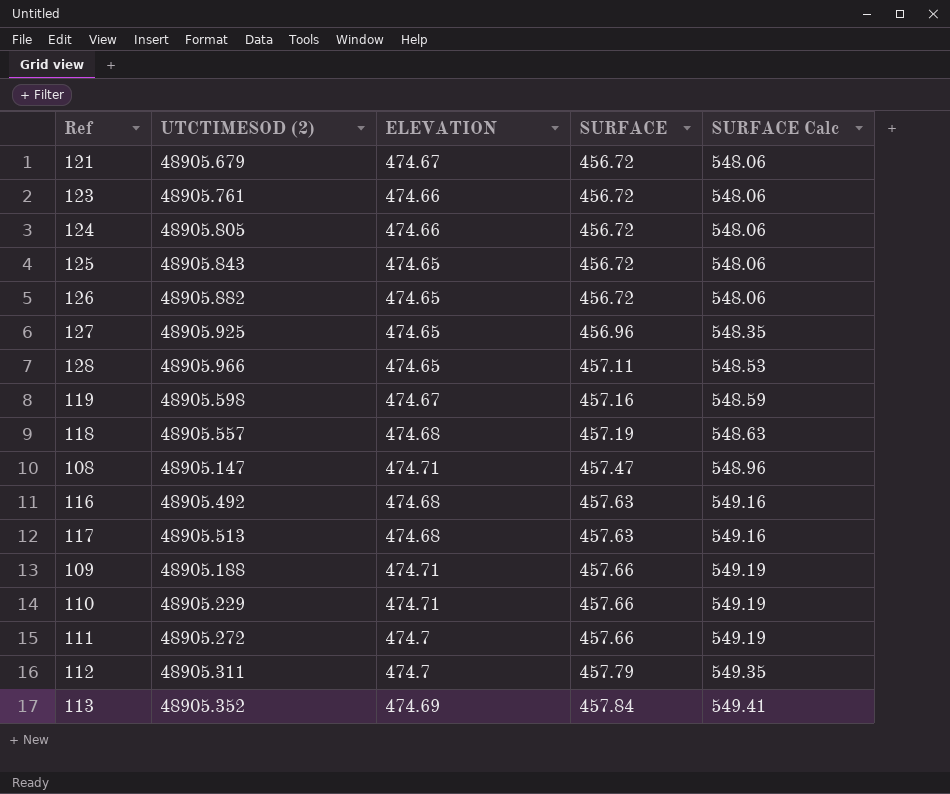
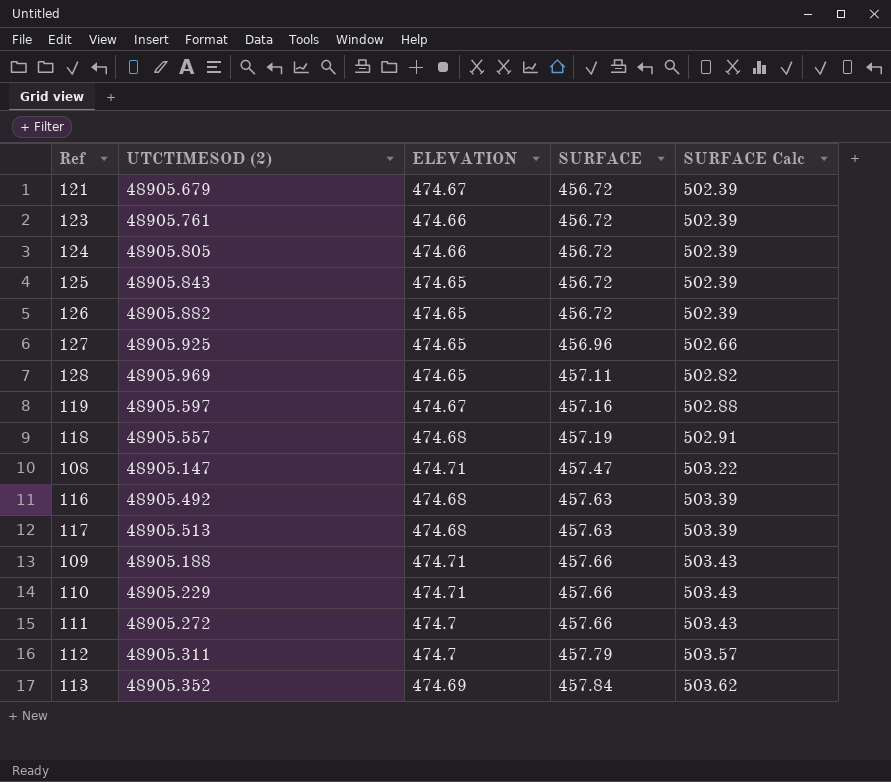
column SURFACE Calc | formula: [SURFACE] * 1.2 -> [SURFACE] * 1.1
128 | UTCTIMESOD (2): 48905.966 -> 48905.969
119 | UTCTIMESOD (2): 48905.598 -> 48905.597

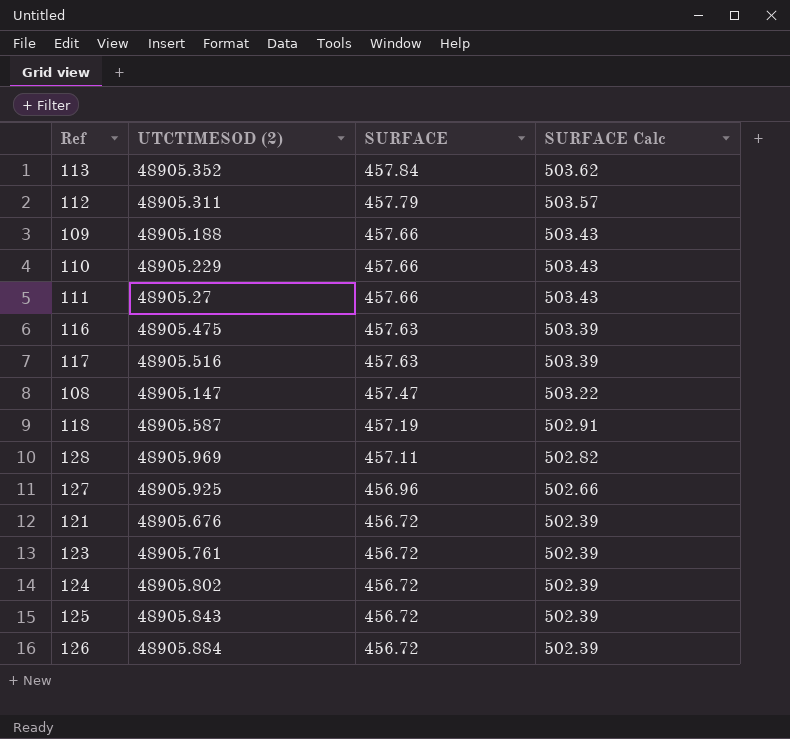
row order: SURFACE ascending -> SURFACE descending
column ELEVATION | position: 3 -> none
row 119: 48905.597 | 474.67 | 457.16 | 502.88 -> none
111 | UTCTIMESOD (2): 48905.272 -> 48905.27
116 | UTCTIMESOD (2): 48905.492 -> 48905.475
117 | UTCTIMESOD (2): 48905.513 -> 48905.516
118 | UTCTIMESOD (2): 48905.557 -> 48905.587
121 | UTCTIMESOD (2): 48905.679 -> 48905.676
124 | UTCTIMESOD (2): 48905.805 -> 48905.802
126 | UTCTIMESOD (2): 48905.882 -> 48905.884

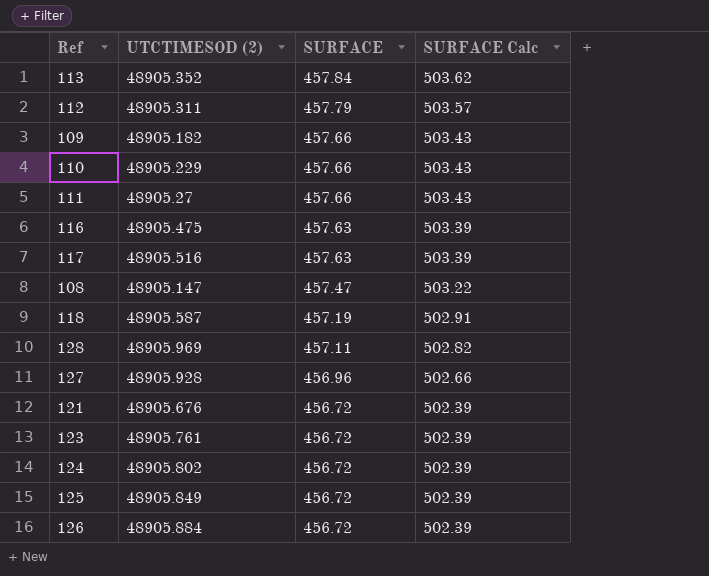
109 | UTCTIMESOD (2): 48905.188 -> 48905.182
127 | UTCTIMESOD (2): 48905.925 -> 48905.928
125 | UTCTIMESOD (2): 48905.843 -> 48905.849

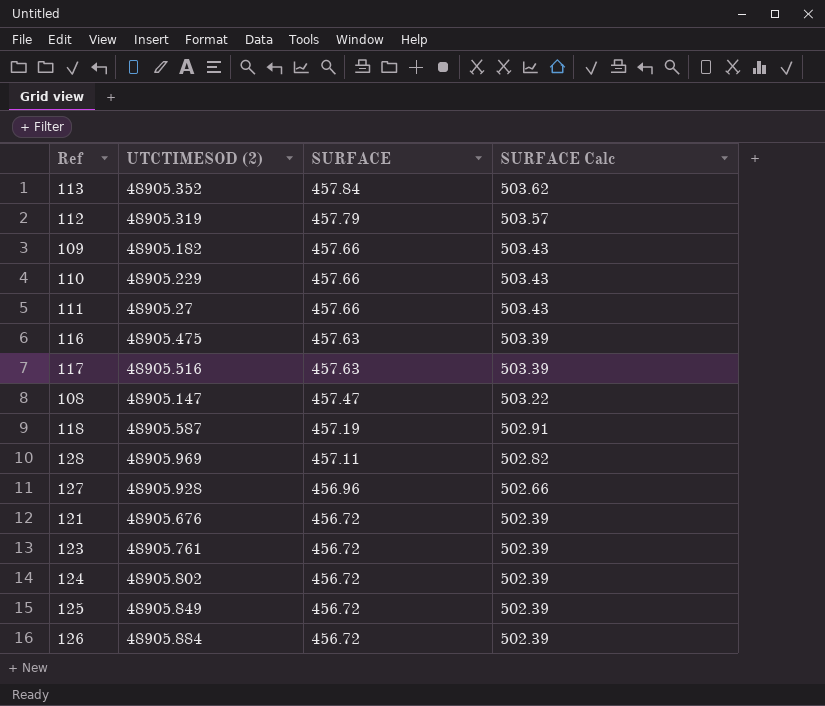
112 | UTCTIMESOD (2): 48905.311 -> 48905.319

